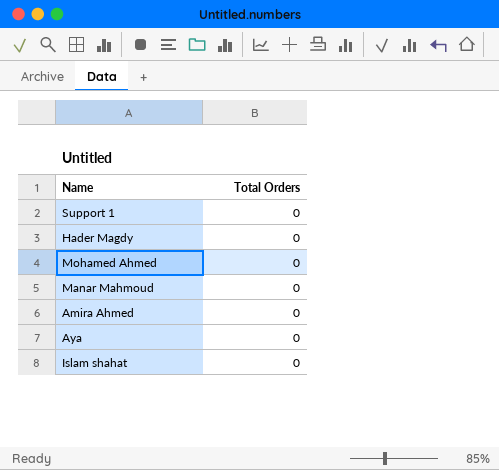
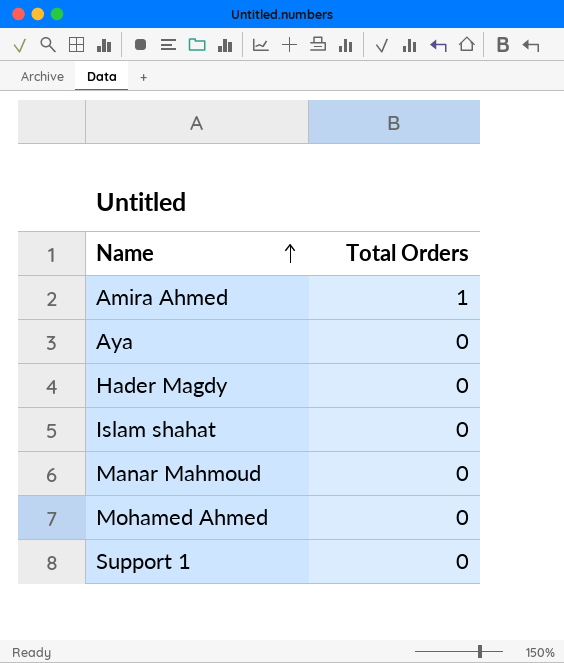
row order: none -> Name ascending
Amira Ahmed | Total Orders: 0 -> 1

